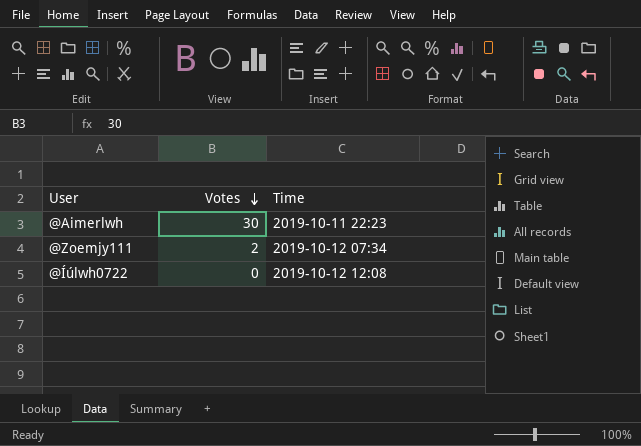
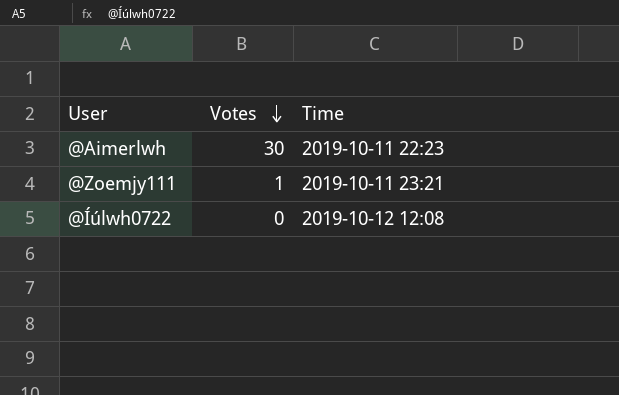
@Zoemjy111 | Votes: 2 -> 1
@Zoemjy111 | Time: 2019-10-12 07:34 -> 2019-10-11 23:21

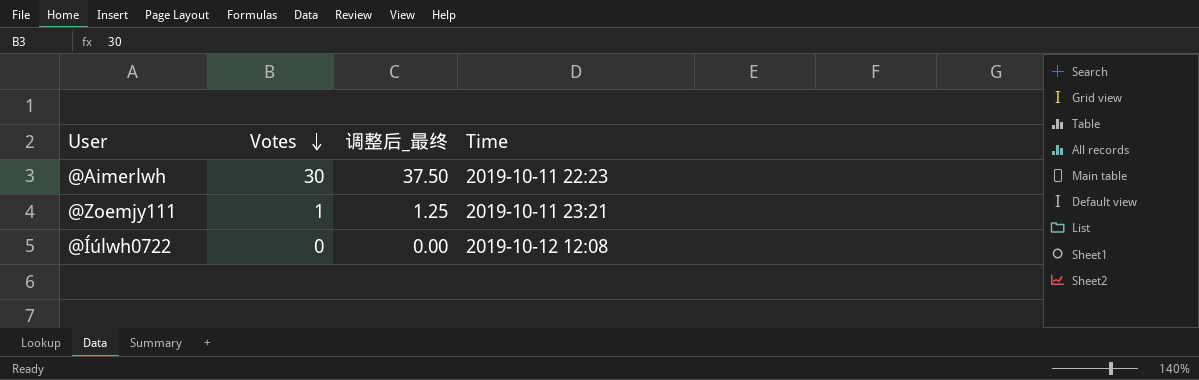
column 调整后_最终 | formula: none -> [Votes] * 1.25

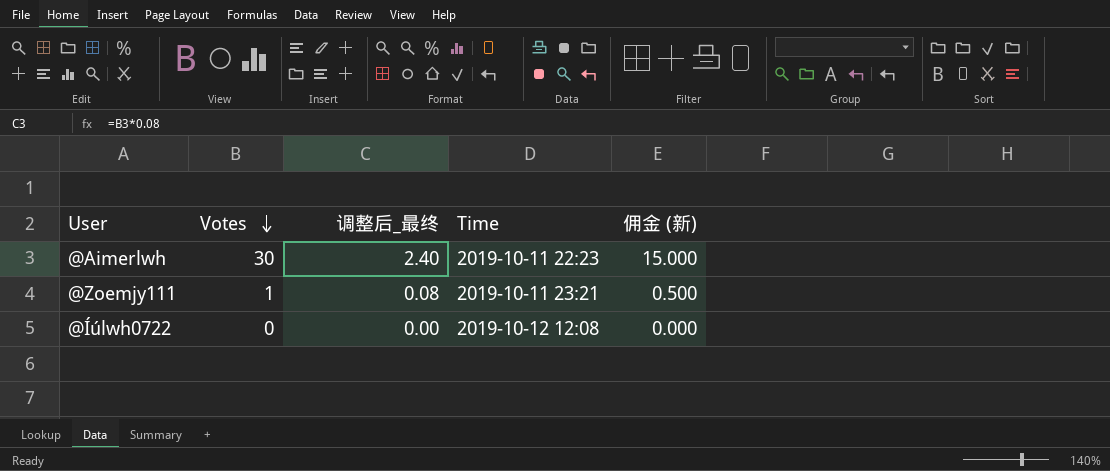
column 调整后_最终 | formula: [Votes] * 1.25 -> [Votes] * 0.08
column 佣金 (新) | formula: none -> [Votes] * 0.5

